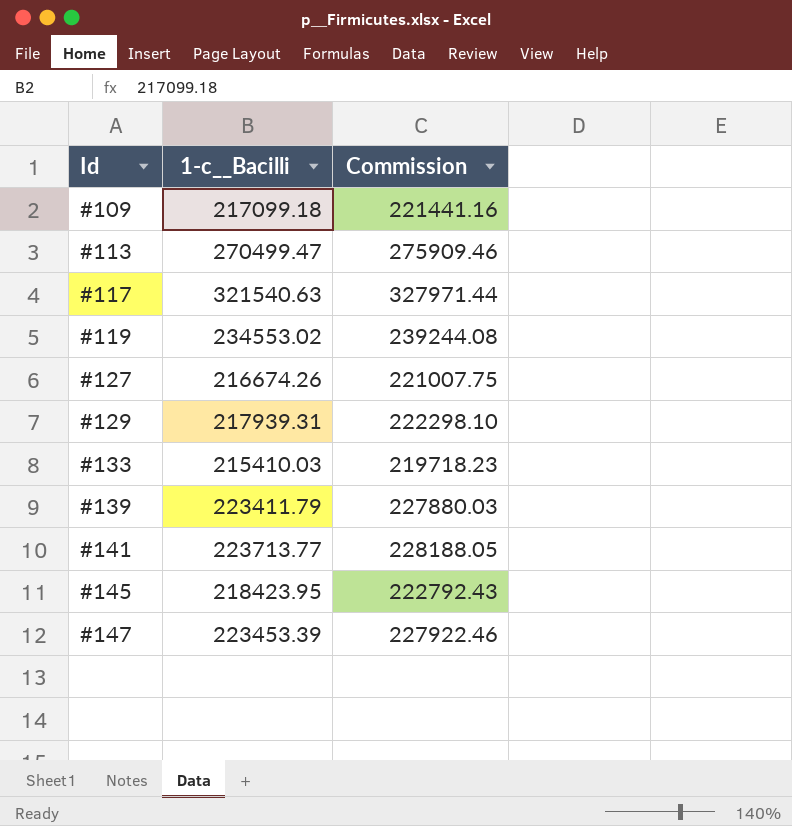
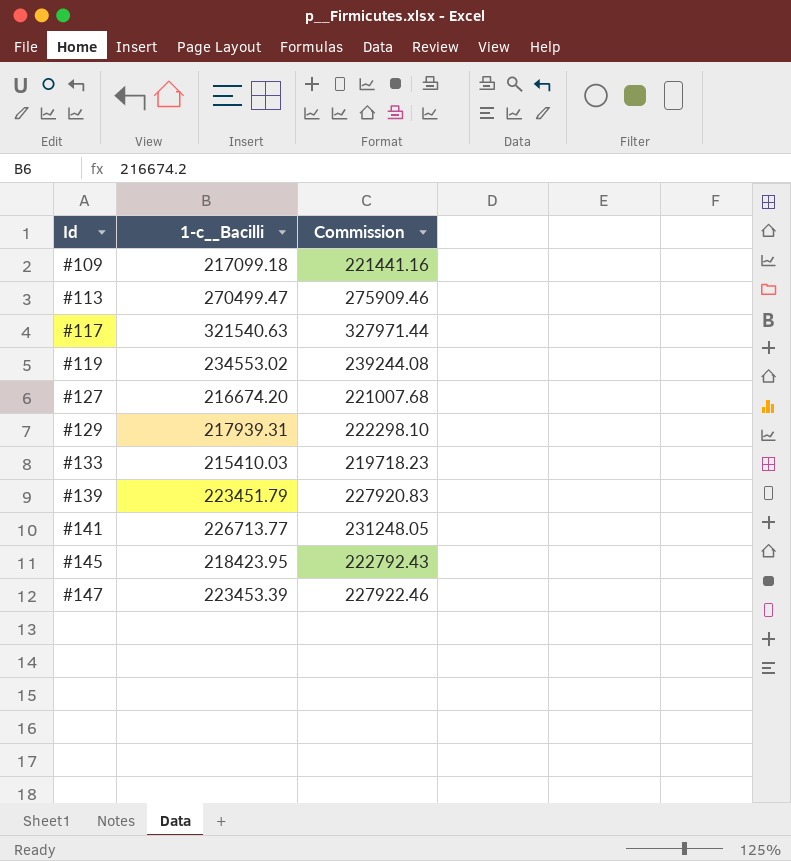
#127 | 1-c__Bacilli: 216674.26 -> 216674.20
#127 | Commission: 221007.75 -> 221007.68
#139 | 1-c__Bacilli: 223411.79 -> 223451.79
#139 | Commission: 227880.03 -> 227920.83
#141 | 1-c__Bacilli: 223713.77 -> 226713.77
#141 | Commission: 228188.05 -> 231248.05

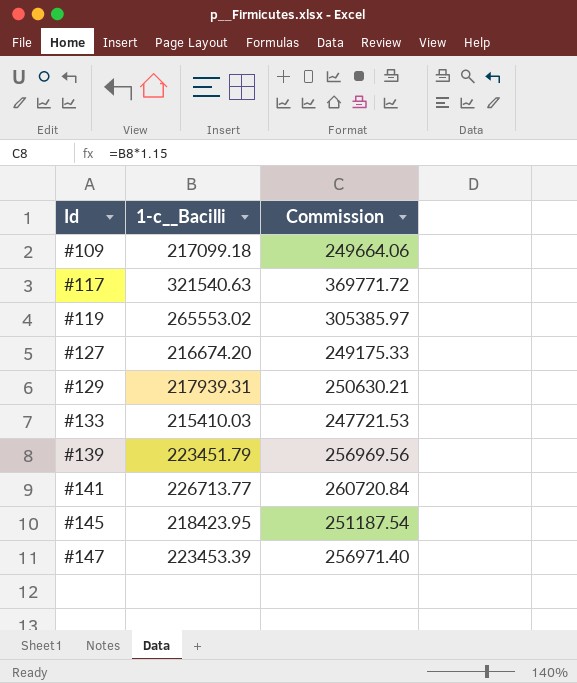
column Commission | formula: [1-c__Bacilli] * 1.02 -> [1-c__Bacilli] * 1.15
row #113: 270499.47 | 275909.46 -> none
#119 | 1-c__Bacilli: 234553.02 -> 265553.02

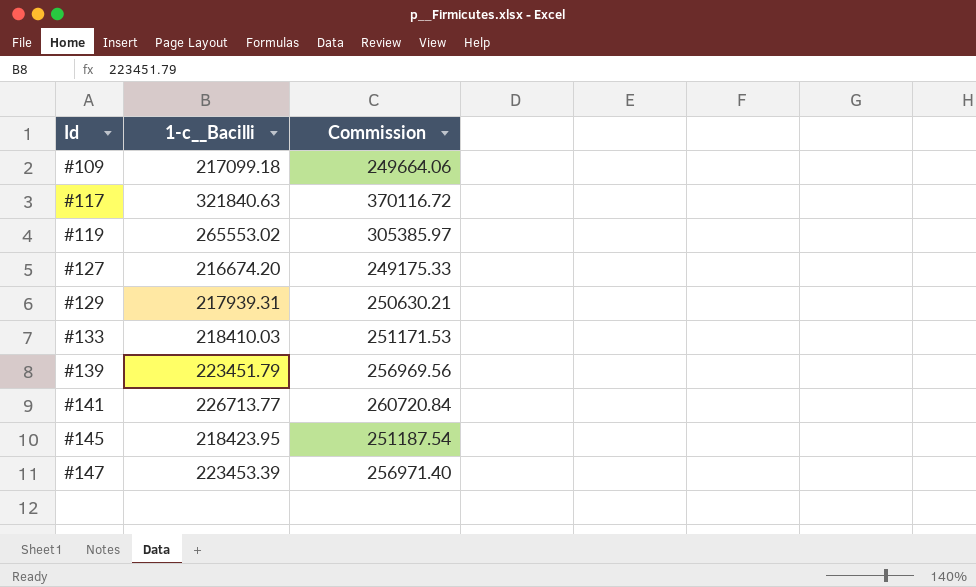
#117 | 1-c__Bacilli: 321540.63 -> 321840.63
#117 | Commission: 369771.72 -> 370116.72
#133 | 1-c__Bacilli: 215410.03 -> 218410.03
#133 | Commission: 247721.53 -> 251171.53

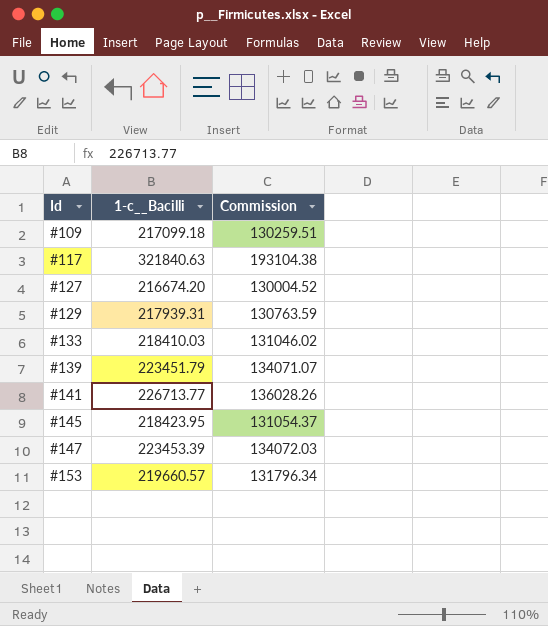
column Commission | formula: [1-c__Bacilli] * 1.15 -> [1-c__Bacilli] * 0.6
row #119: 265553.02 | 305385.97 -> none
row #153: none -> 219660.57 | 131796.34

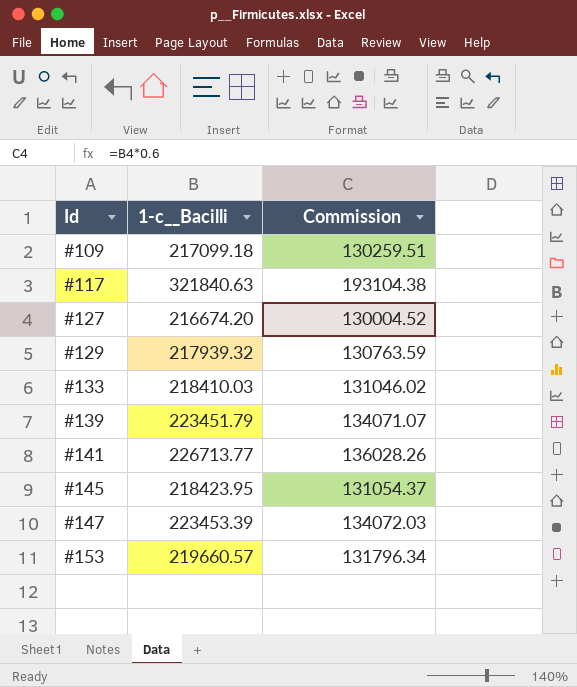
#129 | 1-c__Bacilli: 217939.31 -> 217939.32

